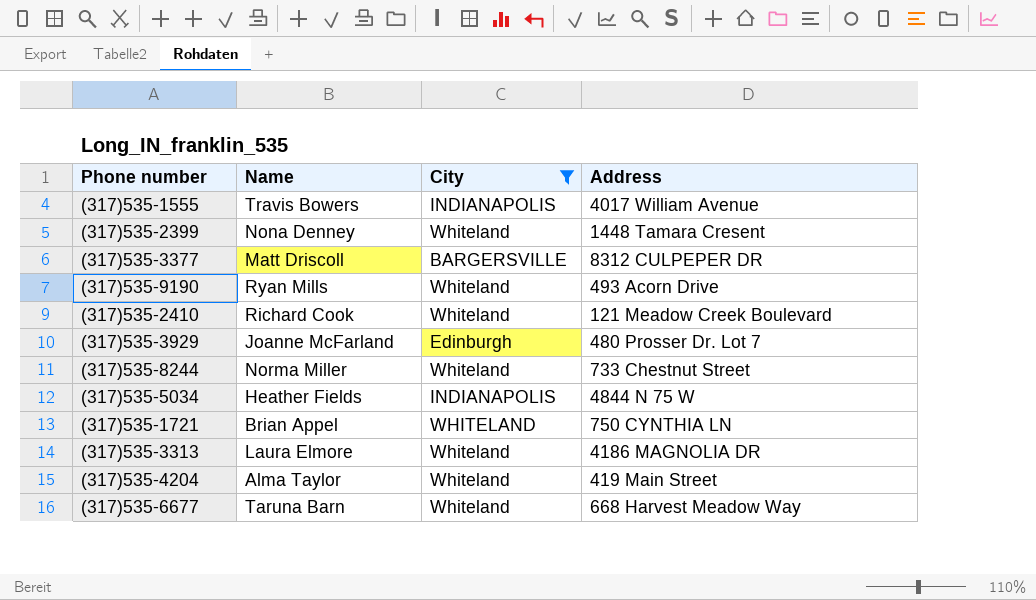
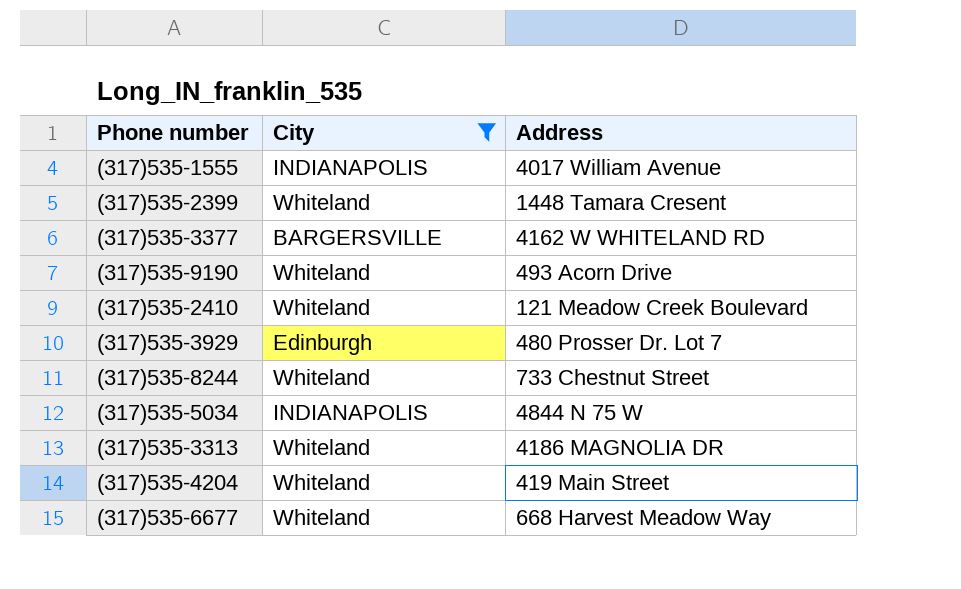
column Name | position: 2 -> none
row (317)535-1721: Brian Appel | WHITELAND | 750 CYNTHIA LN -> none
(317)535-3377 | Address: 8312 CULPEPER DR -> 4162 W WHITELAND RD

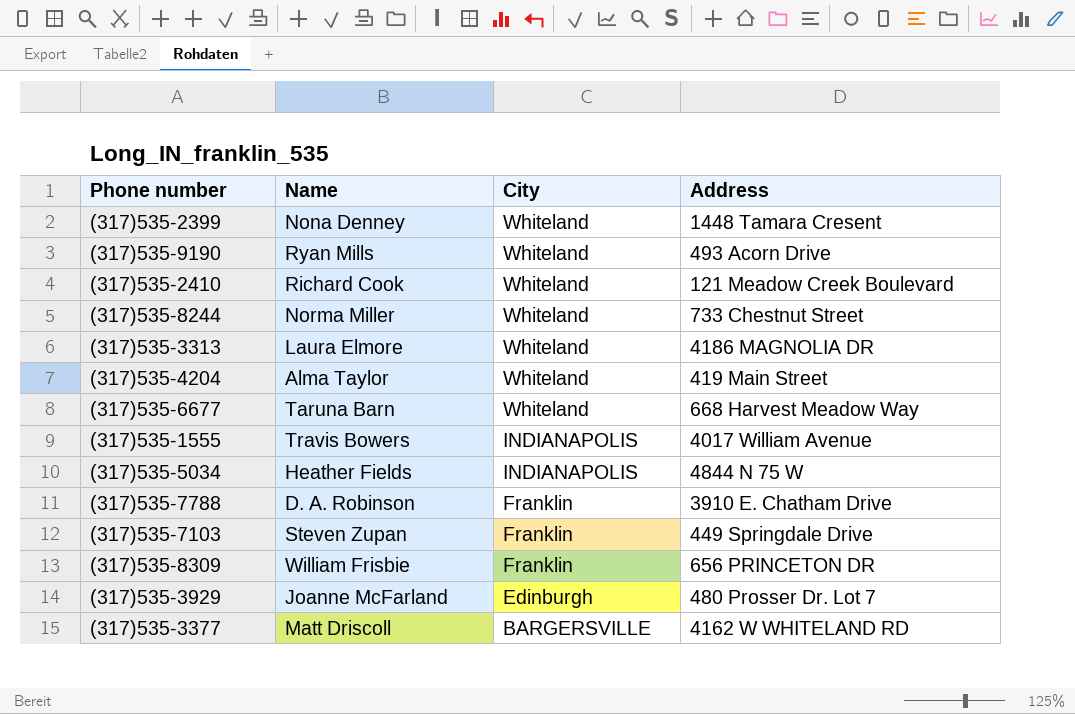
filter: City != Franklin -> none
row order: none -> City descending
column Name | position: none -> 2

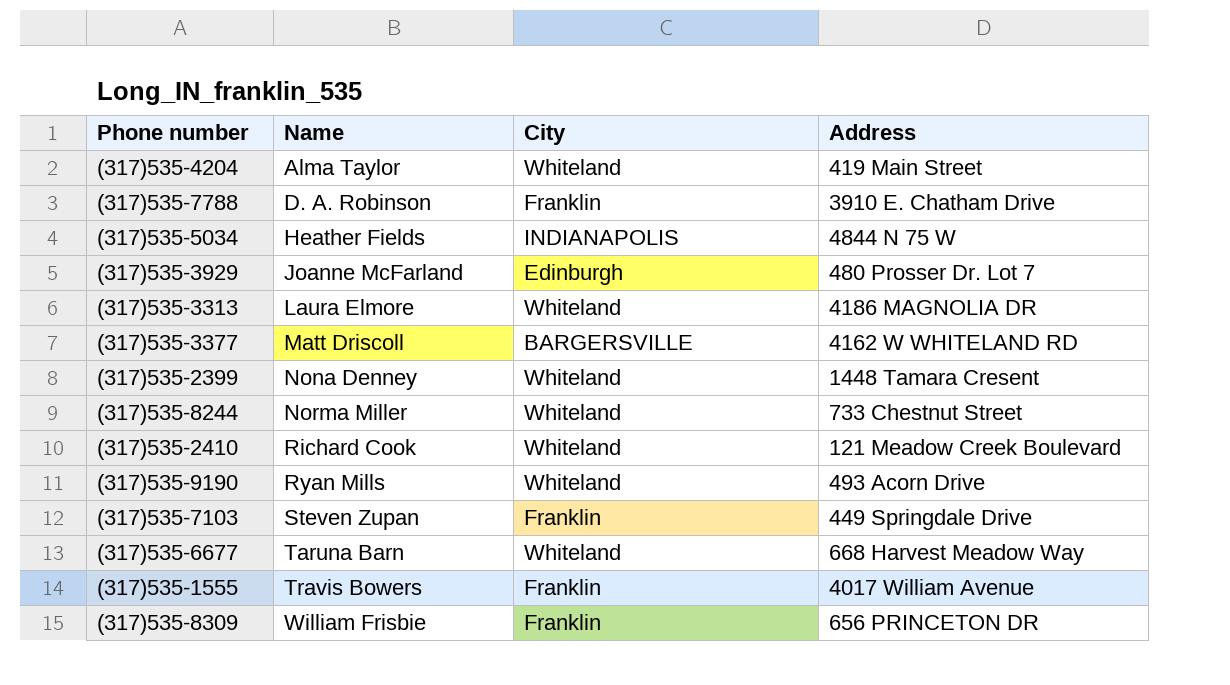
row order: City descending -> Name ascending
(317)535-1555 | City: INDIANAPOLIS -> Franklin

